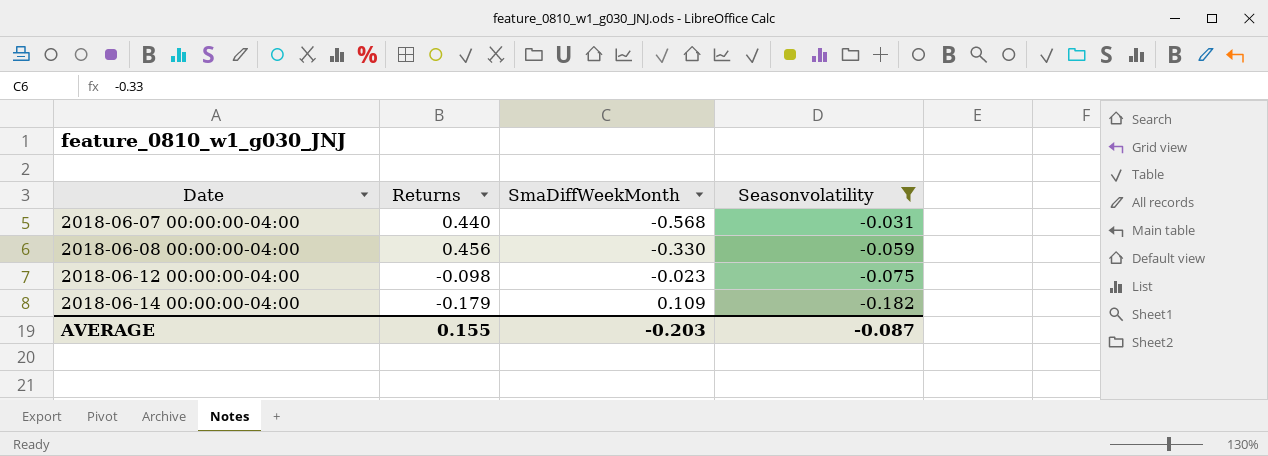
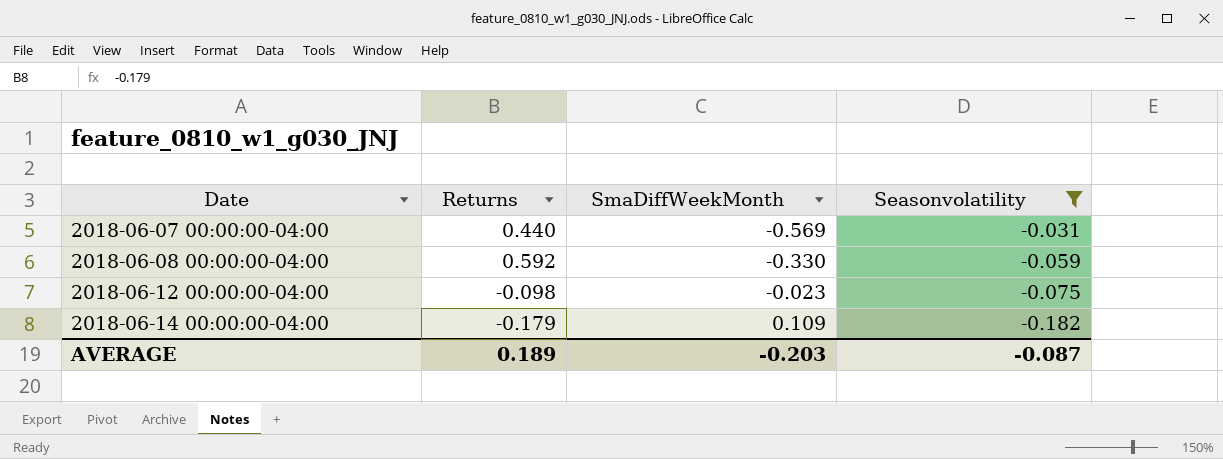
2018-06-07 00:00:00-04:00 | SmaDiffWeekMonth: -0.568 -> -0.569
2018-06-08 00:00:00-04:00 | Returns: 0.456 -> 0.592
AVERAGE | Returns: 0.155 -> 0.189

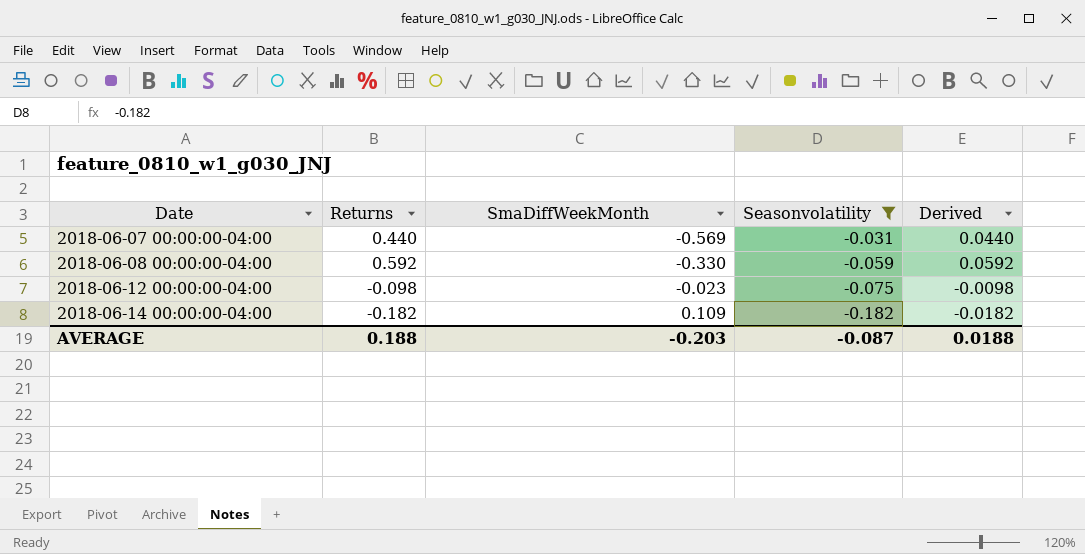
column Derived | formula: none -> [Returns] * 0.1
2018-06-14 00:00:00-04:00 | Returns: -0.179 -> -0.182
AVERAGE | Returns: 0.189 -> 0.188

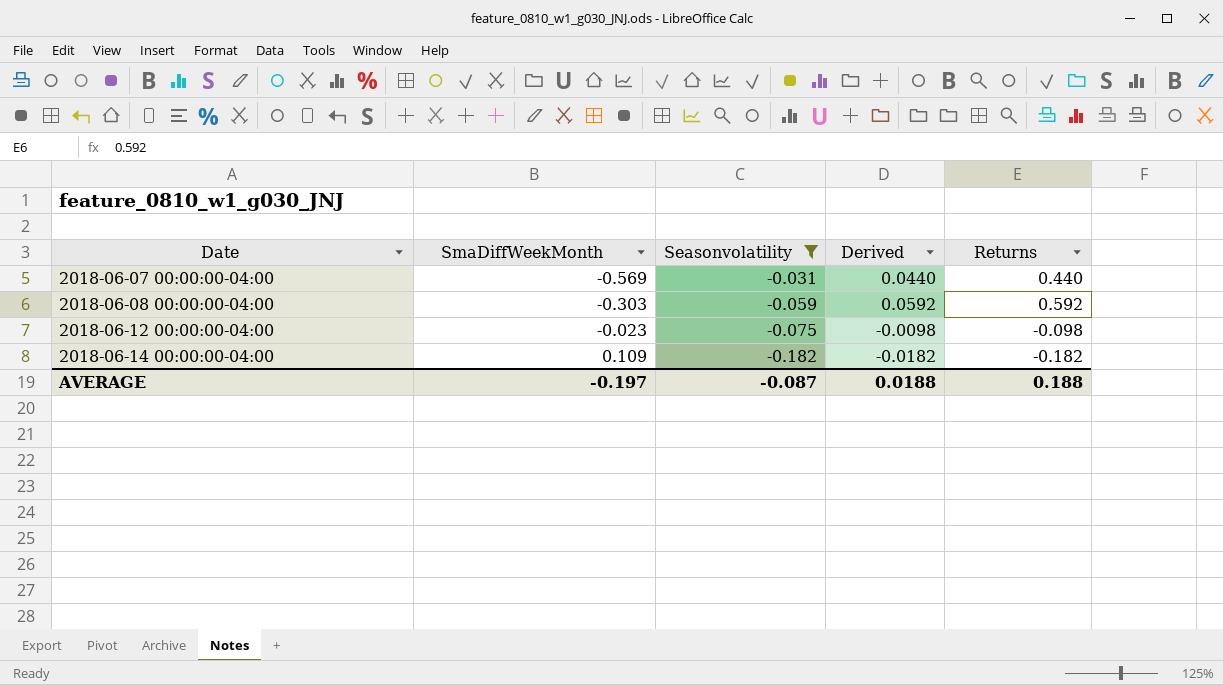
column Returns | position: 2 -> 5
2018-06-08 00:00:00-04:00 | SmaDiffWeekMonth: -0.330 -> -0.303
AVERAGE | SmaDiffWeekMonth: -0.203 -> -0.197

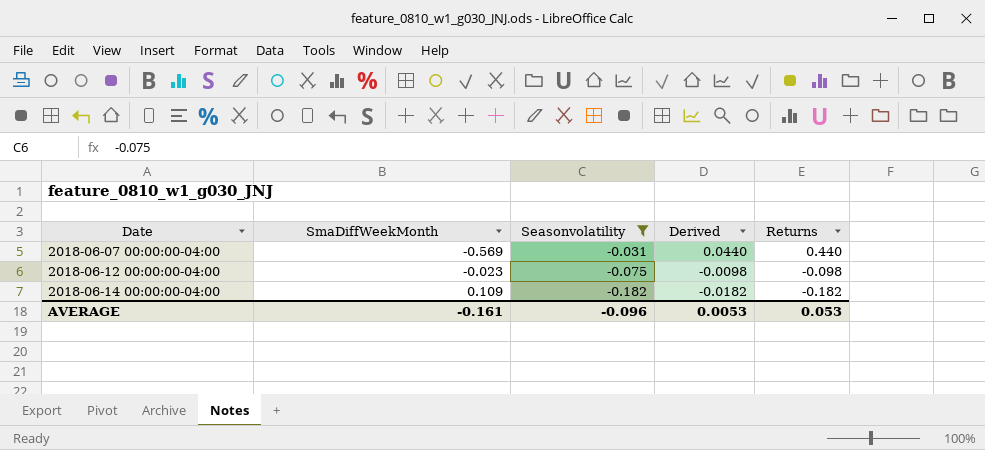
row 2018-06-08 00:00:00-04:00: -0.303 | -0.059 | 0.0592 | 0.592 -> none
AVERAGE | SmaDiffWeekMonth: -0.197 -> -0.161
AVERAGE | Seasonvolatility: -0.087 -> -0.096
AVERAGE | Derived: 0.0188 -> 0.0053
AVERAGE | Returns: 0.188 -> 0.053

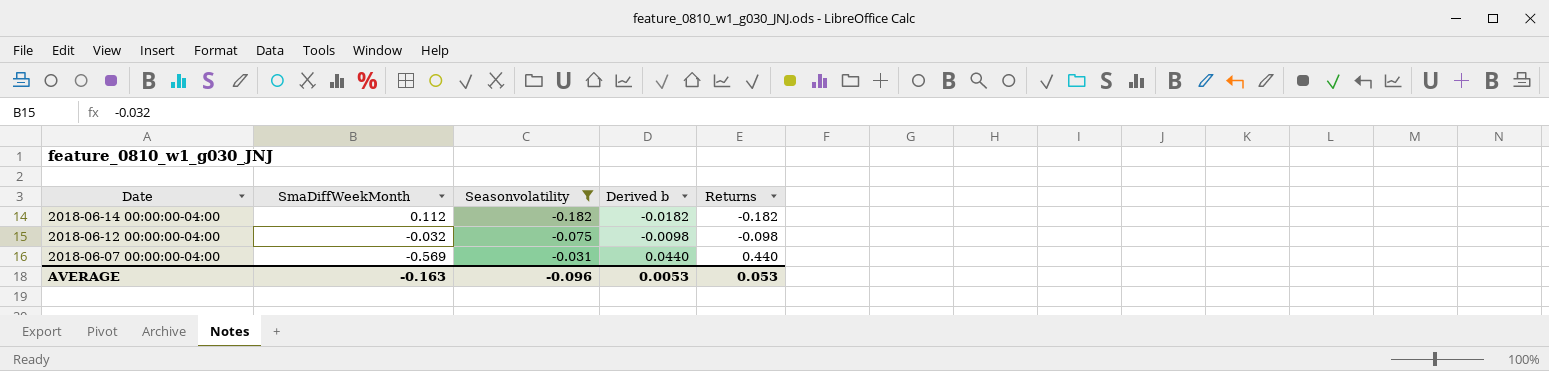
row order: Date ascending -> Date descending
column name: Derived -> Derived b
2018-06-14 00:00:00-04:00 | SmaDiffWeekMonth: 0.109 -> 0.112
2018-06-12 00:00:00-04:00 | SmaDiffWeekMonth: -0.023 -> -0.032
AVERAGE | SmaDiffWeekMonth: -0.161 -> -0.163

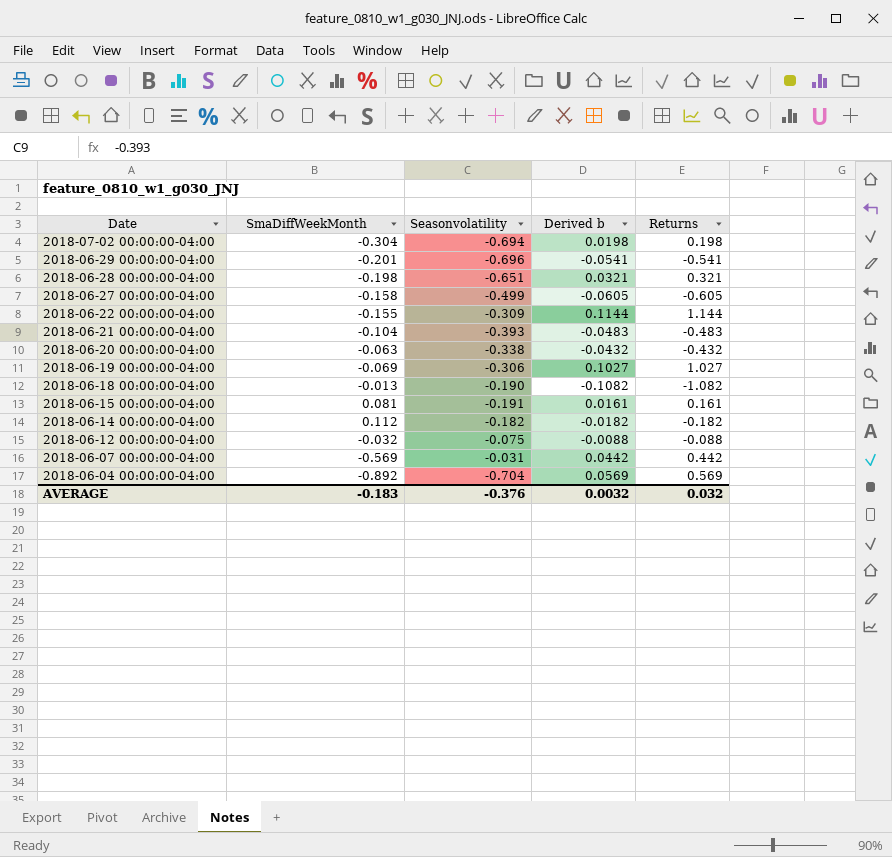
filter: Seasonvolatility >= -0.182 -> none
2018-06-12 00:00:00-04:00 | Derived b: -0.0098 -> -0.0088
2018-06-12 00:00:00-04:00 | Returns: -0.098 -> -0.088
2018-06-07 00:00:00-04:00 | Derived b: 0.0440 -> 0.0442
2018-06-07 00:00:00-04:00 | Returns: 0.440 -> 0.442
AVERAGE | SmaDiffWeekMonth: -0.163 -> -0.183
AVERAGE | Seasonvolatility: -0.096 -> -0.376
AVERAGE | Derived b: 0.0053 -> 0.0032
AVERAGE | Returns: 0.053 -> 0.032

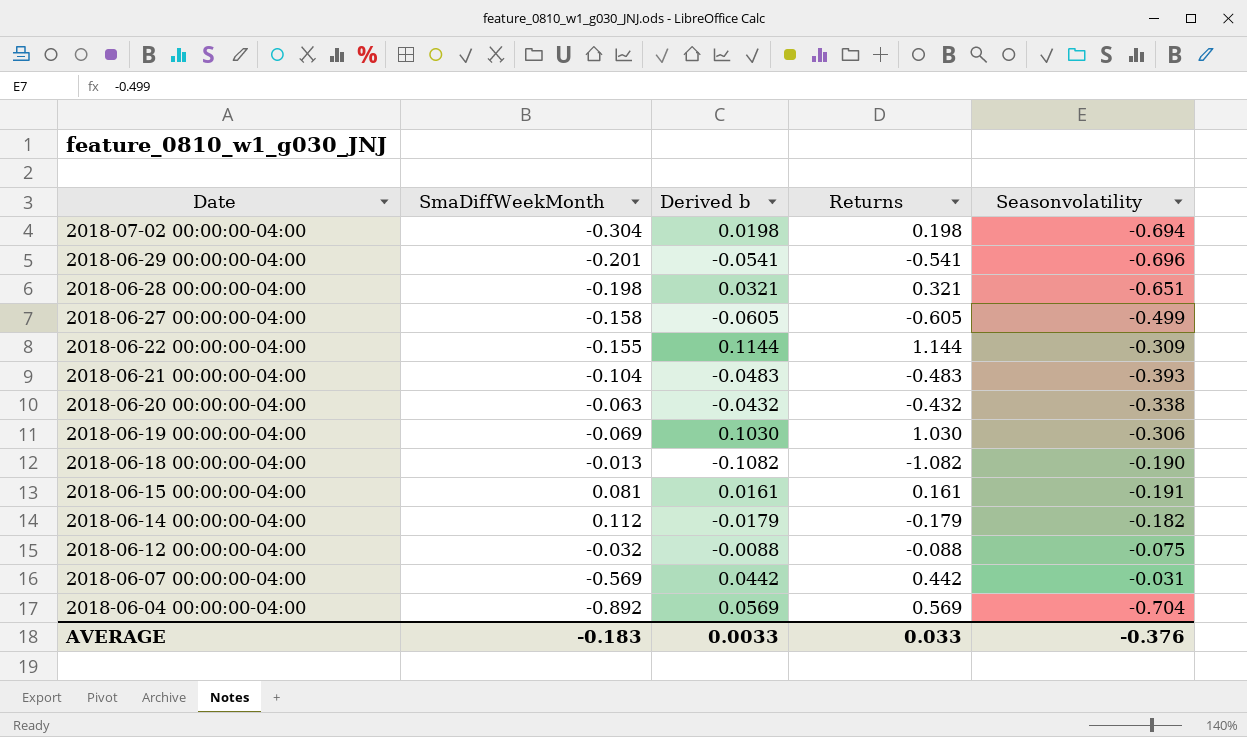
column Seasonvolatility | position: 3 -> 5
2018-06-19 00:00:00-04:00 | Derived b: 0.1027 -> 0.1030
2018-06-19 00:00:00-04:00 | Returns: 1.027 -> 1.030
2018-06-14 00:00:00-04:00 | Derived b: -0.0182 -> -0.0179
2018-06-14 00:00:00-04:00 | Returns: -0.182 -> -0.179
AVERAGE | Derived b: 0.0032 -> 0.0033
AVERAGE | Returns: 0.032 -> 0.033

